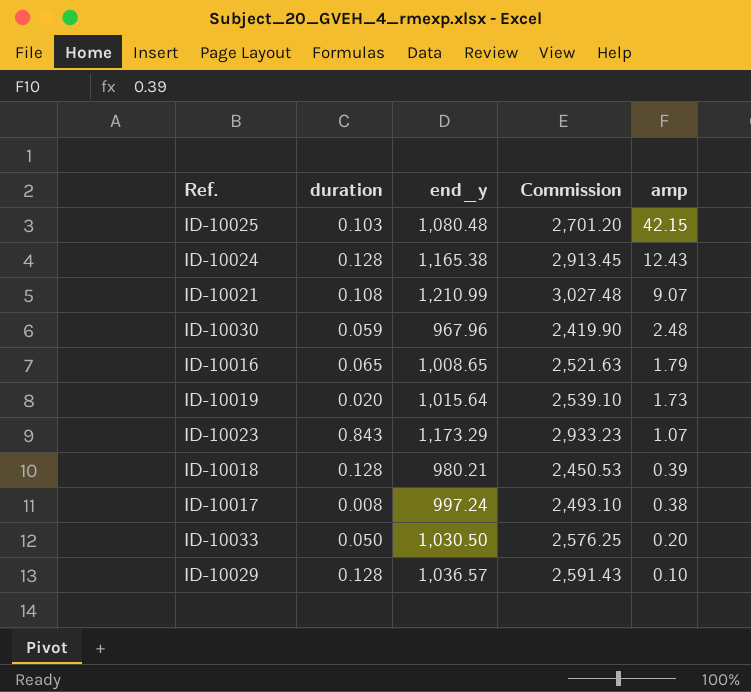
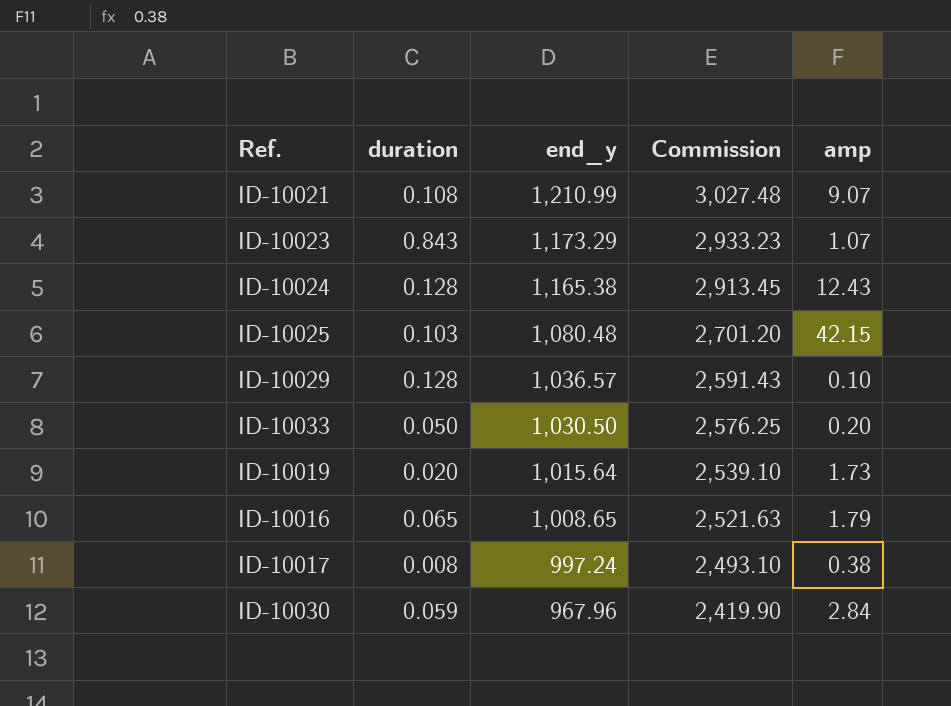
row order: amp descending -> end_y descending
row ID-10018: 0.128 | 980.21 | 2,450.53 | 0.39 -> none
ID-10030 | amp: 2.48 -> 2.84

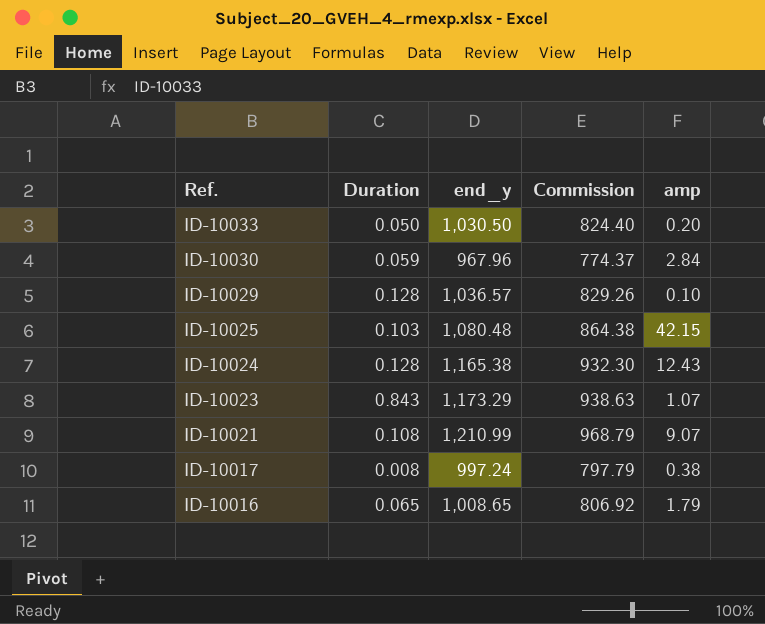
row order: end_y descending -> Ref. descending
column name: duration -> Duration
column Commission | formula: [end_y] * 2.5 -> [end_y] * 0.8
row ID-10019: 0.020 | 1,015.64 | 2,539.10 | 1.73 -> none

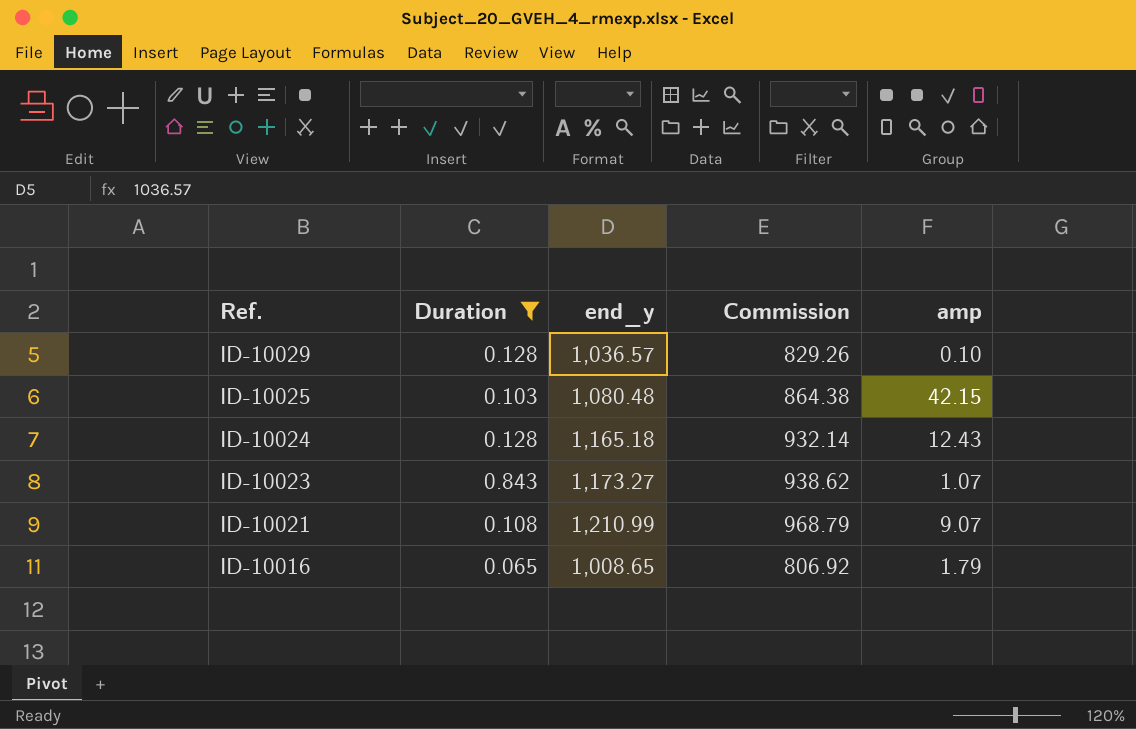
filter: none -> Duration >= 0.065
ID-10024 | end_y: 1,165.38 -> 1,165.18
ID-10024 | Commission: 932.30 -> 932.14
ID-10023 | end_y: 1,173.29 -> 1,173.27
ID-10023 | Commission: 938.63 -> 938.62

